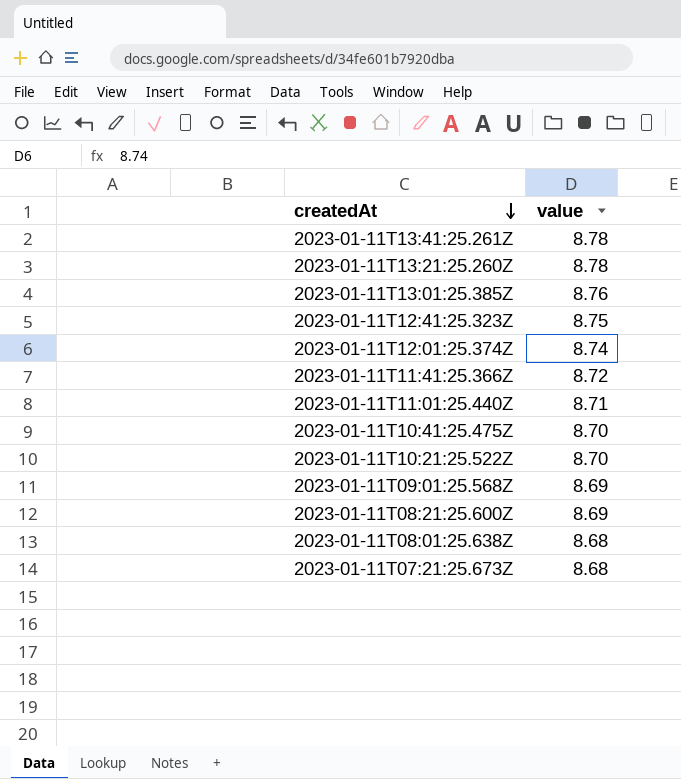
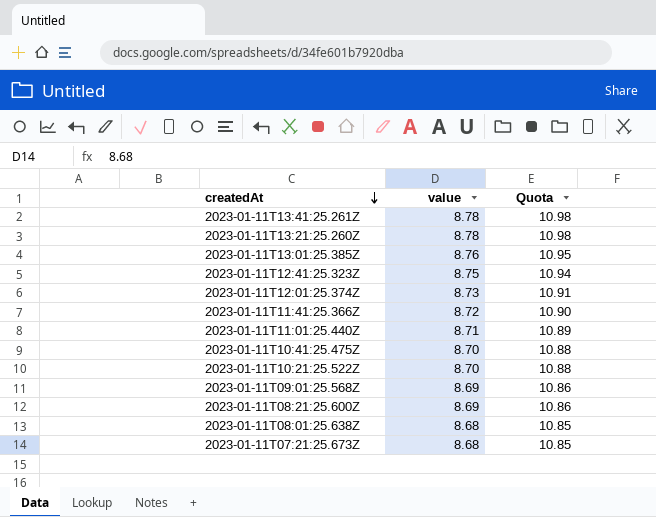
column Quota | formula: none -> [value] * 1.25
2023-01-11T12:01:25.374Z | value: 8.74 -> 8.73

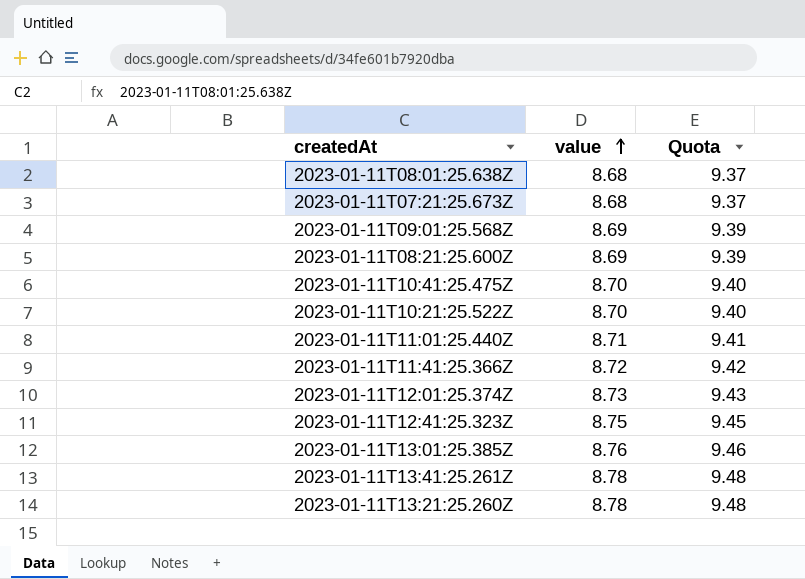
row order: createdAt descending -> value ascending
column Quota | formula: [value] * 1.25 -> [value] * 1.08

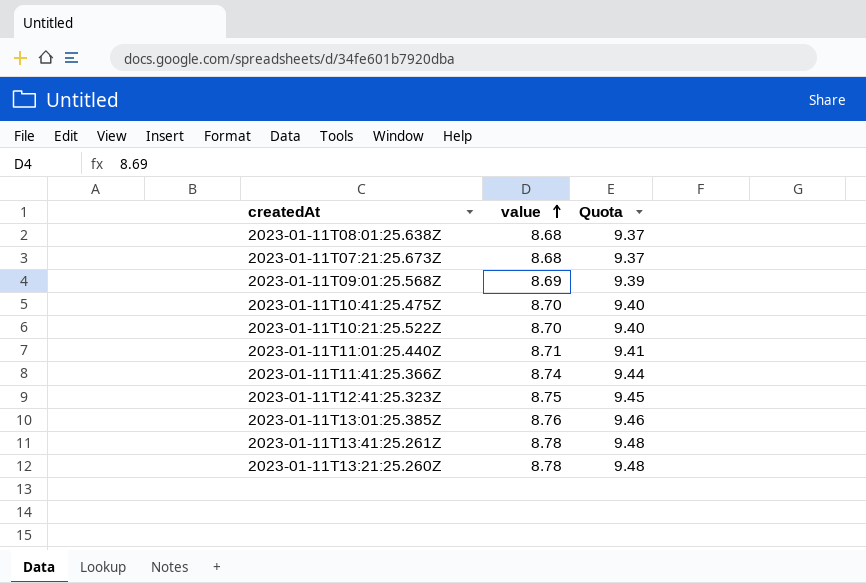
row 2023-01-11T08:21:25.600Z: 8.69 | 9.39 -> none
row 2023-01-11T12:01:25.374Z: 8.73 | 9.43 -> none
2023-01-11T11:41:25.366Z | value: 8.72 -> 8.74
2023-01-11T11:41:25.366Z | Quota: 9.42 -> 9.44

